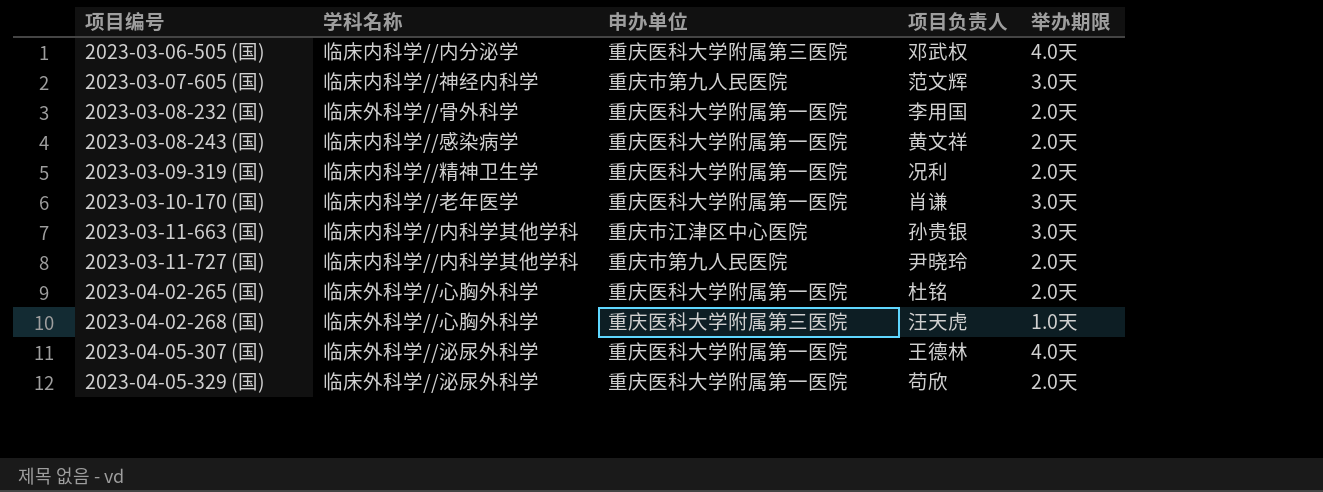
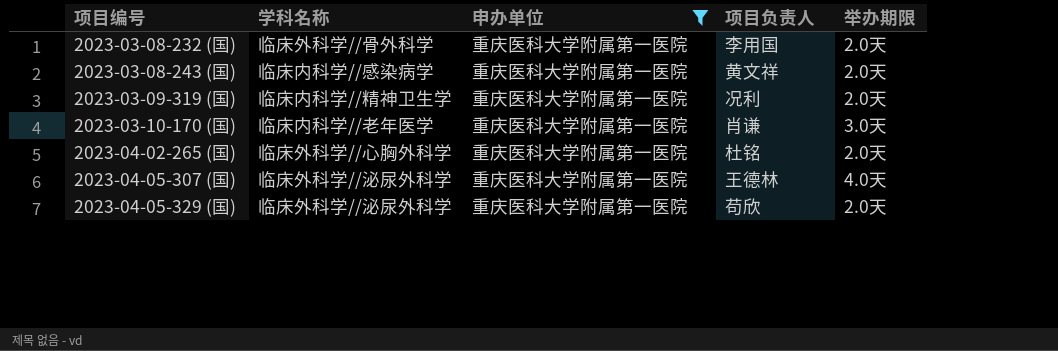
filter: none -> 申办单位 = 重庆医科大学附属第一医院

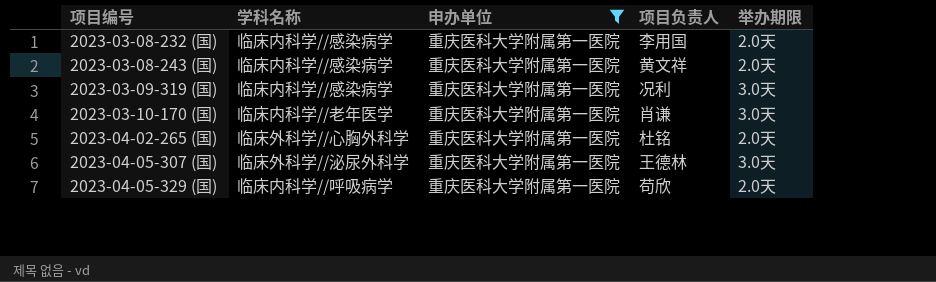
2023-03-08-232 (国) | 学科名称: 临床外科学//骨外科学 -> 临床内科学//感染病学
2023-03-09-319 (国) | 学科名称: 临床内科学//精神卫生学 -> 临床内科学//感染病学
2023-03-09-319 (国) | 举办期限: 2.0天 -> 3.0天
2023-04-05-307 (国) | 举办期限: 4.0天 -> 3.0天
2023-04-05-329 (国) | 学科名称: 临床外科学//泌尿外科学 -> 临床内科学//呼吸病学

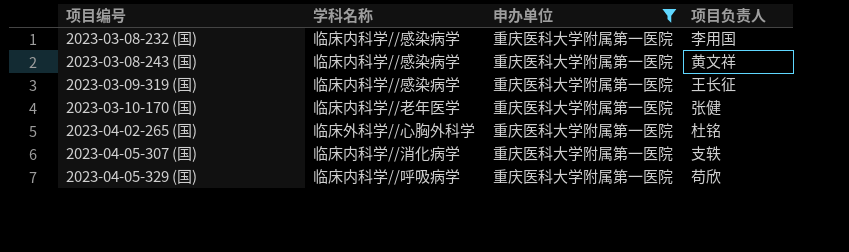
column 举办期限 | position: 5 -> none
2023-03-09-319 (国) | 项目负责人: 况利 -> 王长征
2023-03-10-170 (国) | 项目负责人: 肖谦 -> 张健
2023-04-05-307 (国) | 学科名称: 临床外科学//泌尿外科学 -> 临床内科学//消化病学
2023-04-05-307 (国) | 项目负责人: 王德林 -> 支轶

